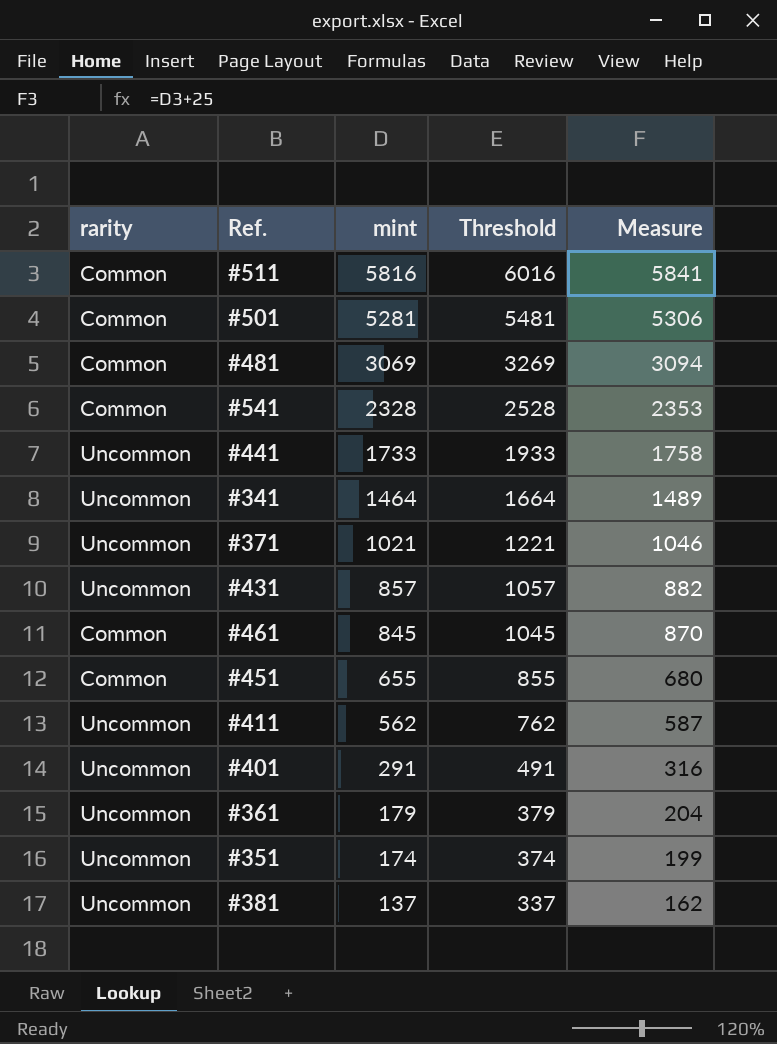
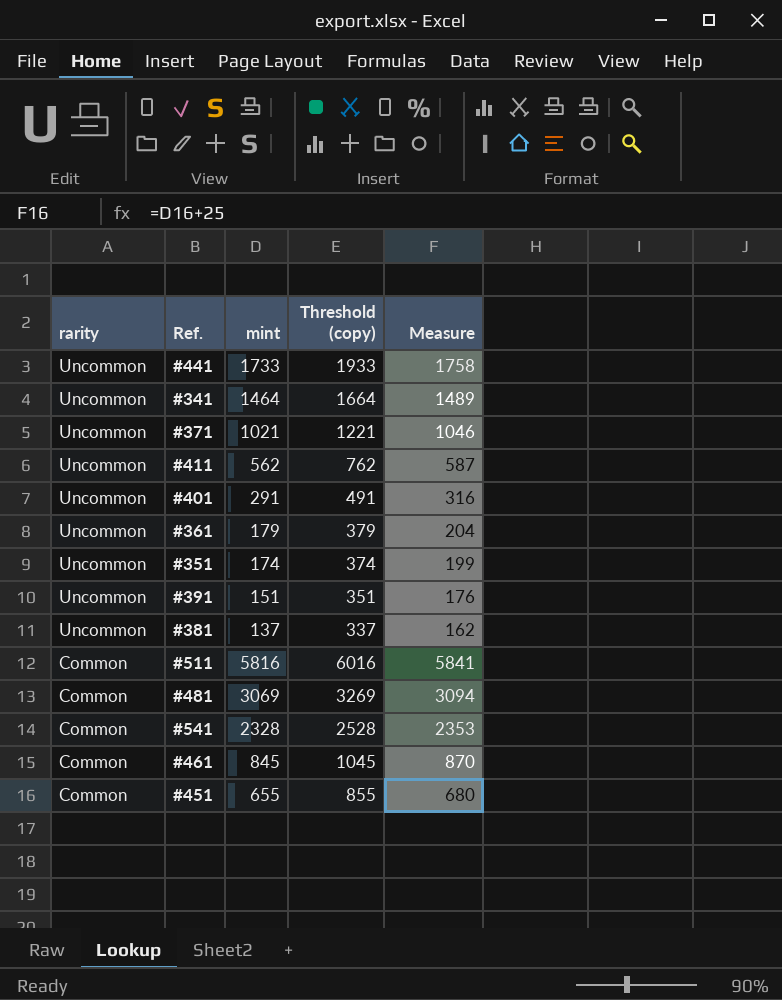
row order: mint descending -> rarity descending
column name: Threshold -> Threshold (copy)
row #501: Common | 5281 | 5481 | 5306 -> none
row #431: Uncommon | 857 | 1057 | 882 -> none
row #391: none -> Uncommon | 151 | 351 | 176

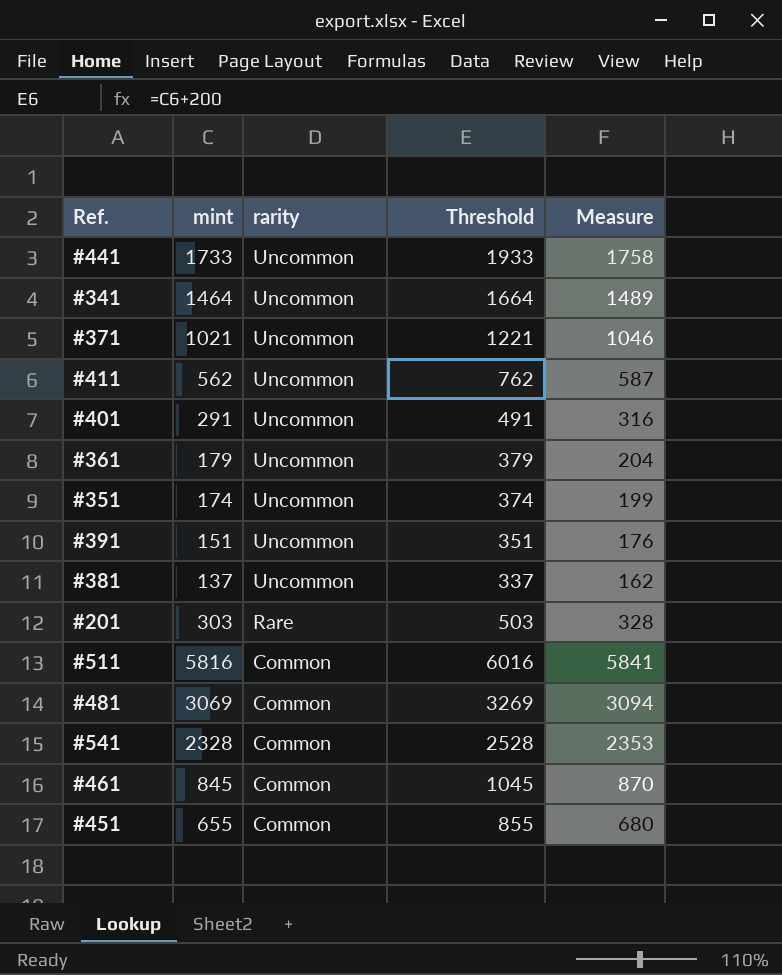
column rarity | position: 1 -> 3
column name: Threshold (copy) -> Threshold
row #201: none -> 303 | Rare | 503 | 328

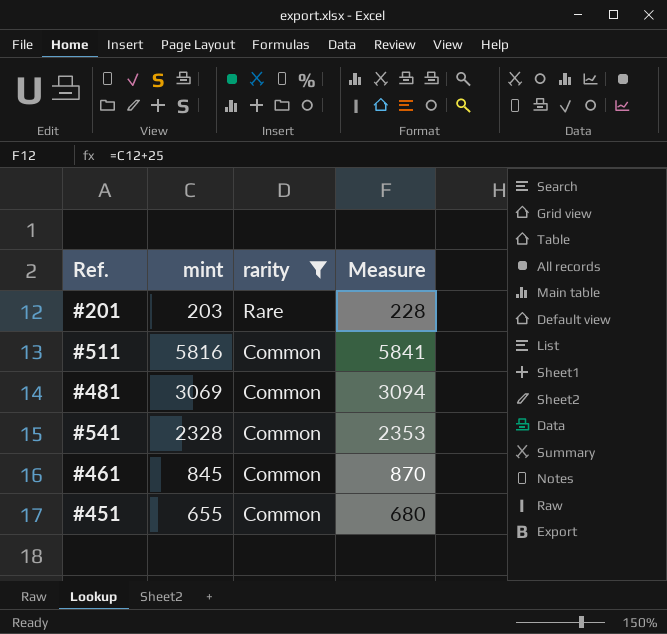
filter: none -> rarity != Uncommon
column Threshold | formula: [mint] + 200 -> none
#201 | mint: 303 -> 203
#201 | Measure: 328 -> 228

